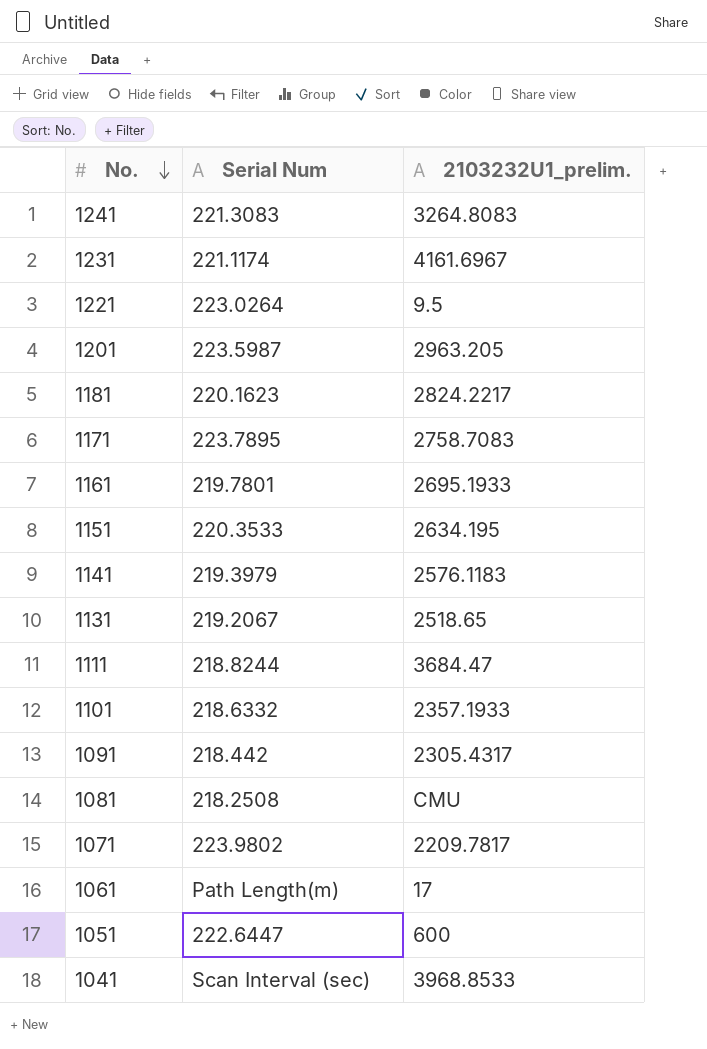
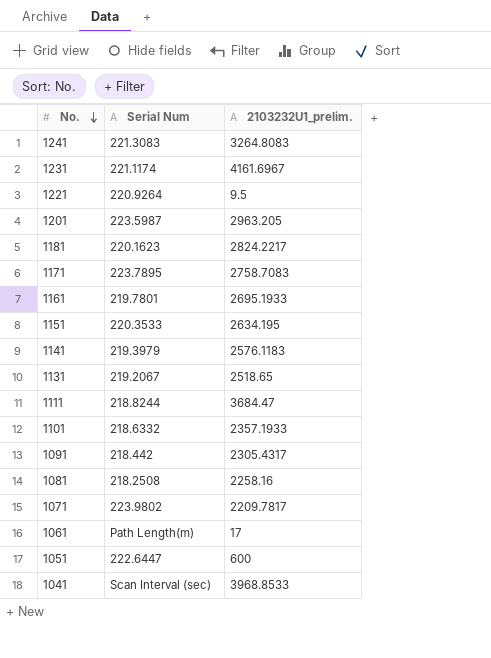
1221 | Serial Num: 223.0264 -> 220.9264
1081 | 2103232U1_prelim.: CMU -> 2258.16

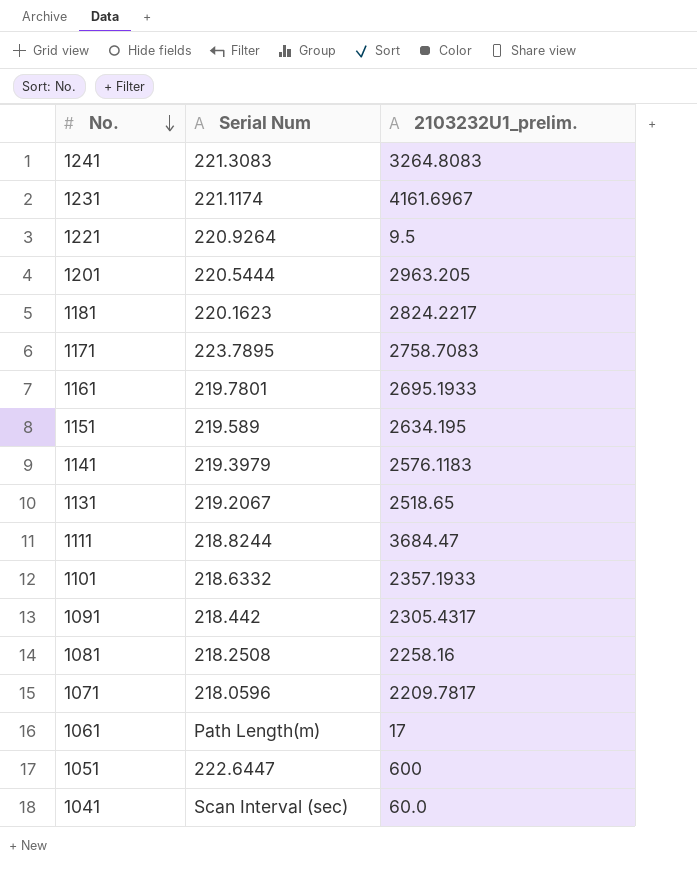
1201 | Serial Num: 223.5987 -> 220.5444
1151 | Serial Num: 220.3533 -> 219.589
1071 | Serial Num: 223.9802 -> 218.0596
1041 | 2103232U1_prelim.: 3968.8533 -> 60.0

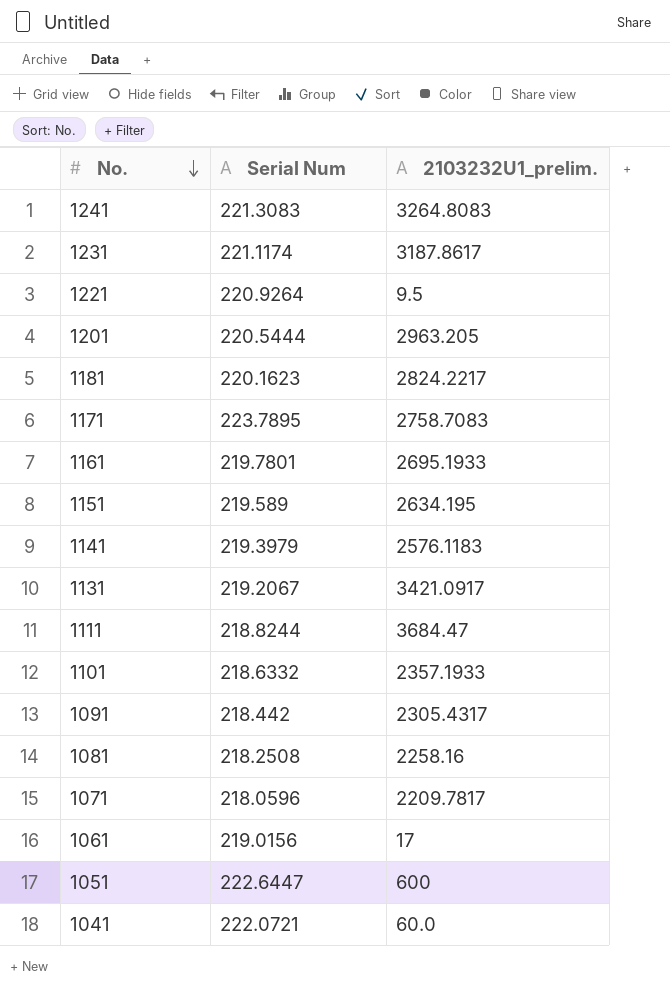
1231 | 2103232U1_prelim.: 4161.6967 -> 3187.8617
1131 | 2103232U1_prelim.: 2518.65 -> 3421.0917
1061 | Serial Num: Path Length(m) -> 219.0156
1041 | Serial Num: Scan Interval (sec) -> 222.0721

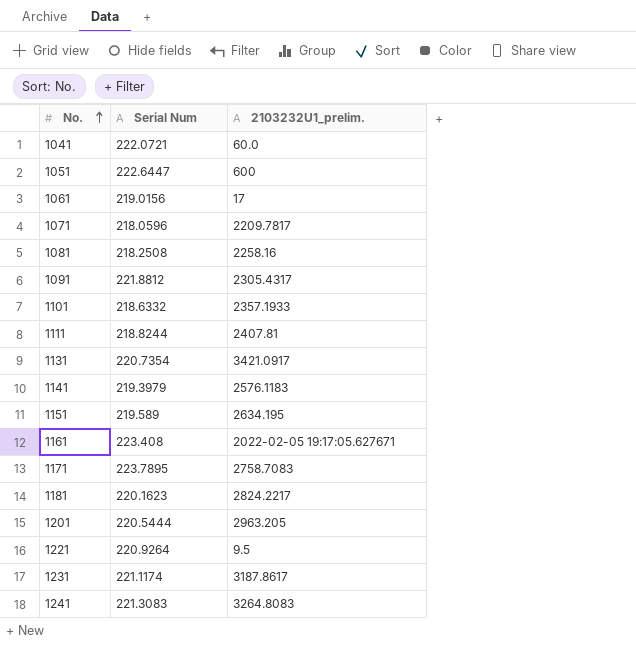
row order: No. descending -> No. ascending
1091 | Serial Num: 218.442 -> 221.8812
1111 | 2103232U1_prelim.: 3684.47 -> 2407.81
1131 | Serial Num: 219.2067 -> 220.7354
1161 | Serial Num: 219.7801 -> 223.408
1161 | 2103232U1_prelim.: 2695.1933 -> 2022-02-05 19:17:05.627671

